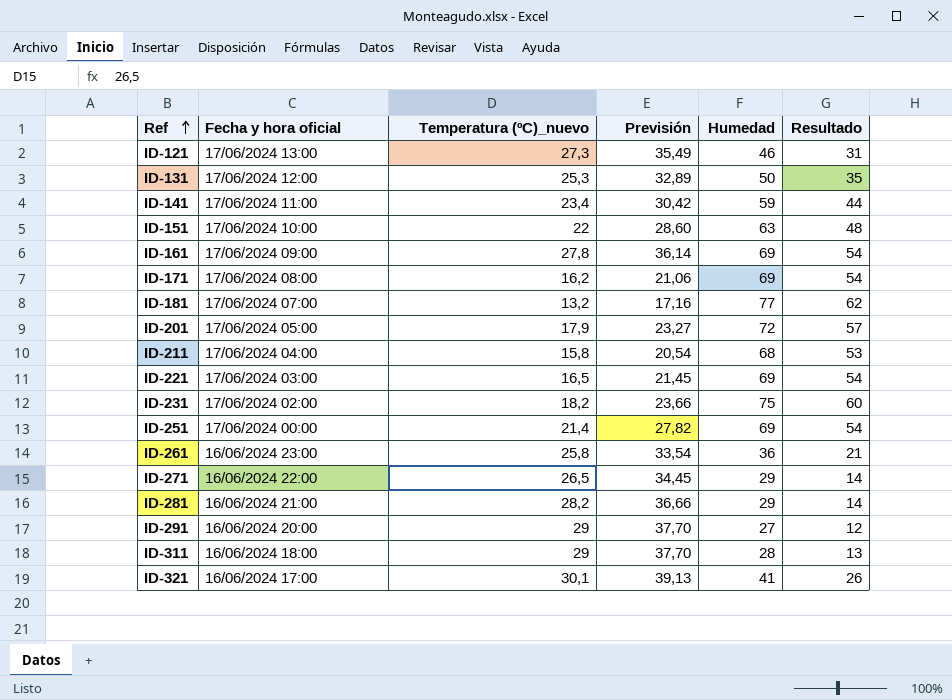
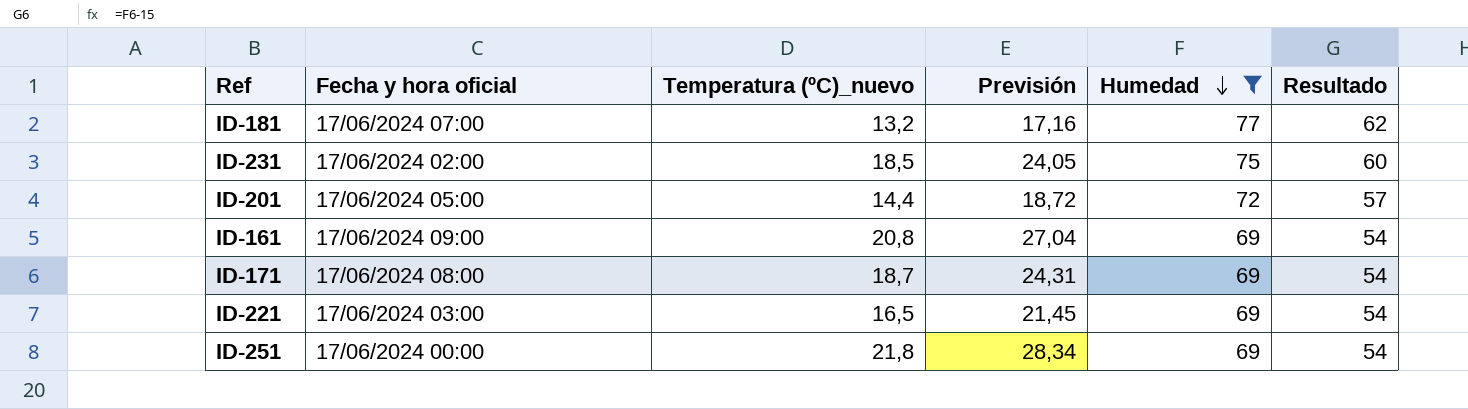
filter: none -> Humedad >= 69
row order: Ref ascending -> Humedad descending
ID-231 | Temperatura (ºC)_nuevo: 18,2 -> 18,5
ID-231 | Previsión: 23,66 -> 24,05
ID-201 | Temperatura (ºC)_nuevo: 17,9 -> 14,4
ID-201 | Previsión: 23,27 -> 18,72
ID-161 | Temperatura (ºC)_nuevo: 27,8 -> 20,8
ID-161 | Previsión: 36,14 -> 27,04
ID-171 | Temperatura (ºC)_nuevo: 16,2 -> 18,7
ID-171 | Previsión: 21,06 -> 24,31
ID-251 | Temperatura (ºC)_nuevo: 21,4 -> 21,8
ID-251 | Previsión: 27,82 -> 28,34

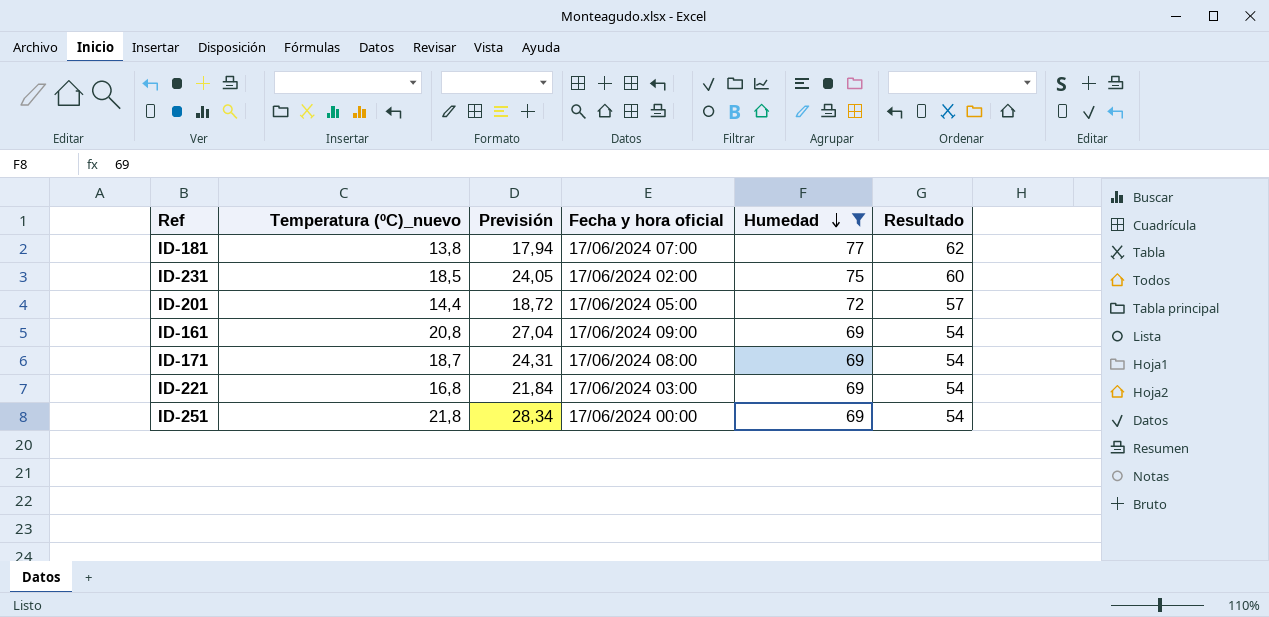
column Fecha y hora oficial | position: 2 -> 4
ID-181 | Temperatura (ºC)_nuevo: 13,2 -> 13,8
ID-181 | Previsión: 17,16 -> 17,94
ID-221 | Temperatura (ºC)_nuevo: 16,5 -> 16,8
ID-221 | Previsión: 21,45 -> 21,84

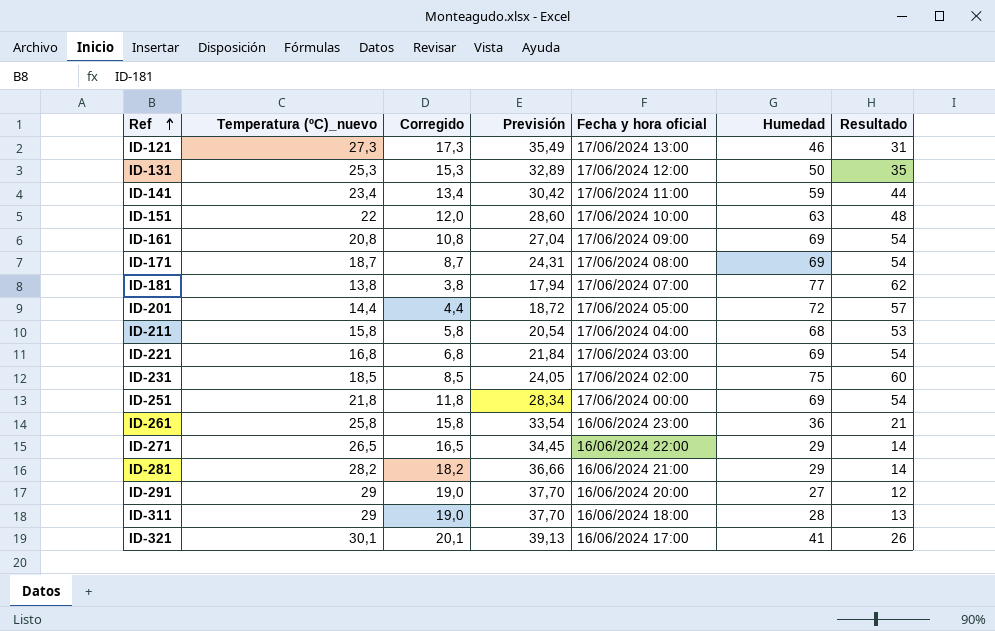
filter: Humedad >= 69 -> none
row order: Humedad descending -> Ref ascending
column Corregido | formula: none -> [Temperatura (ºC)_nuevo] - 10

